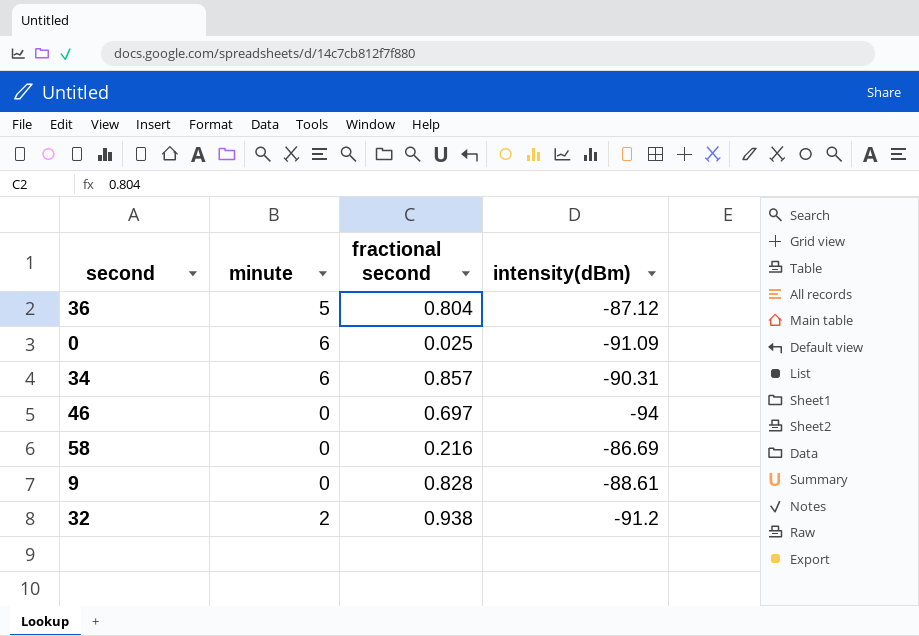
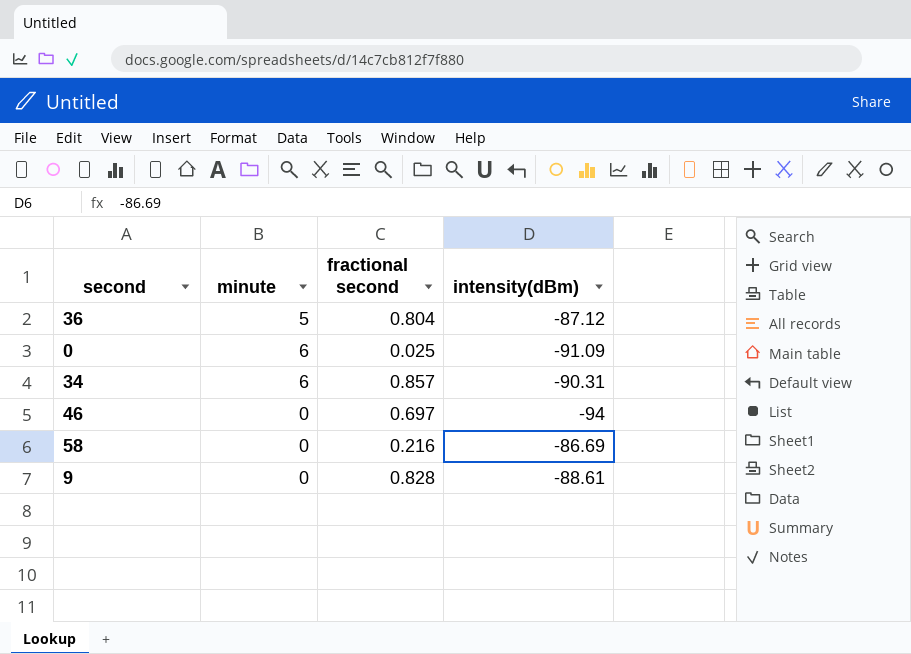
row 32: 2 | 0.938 | -91.2 -> none

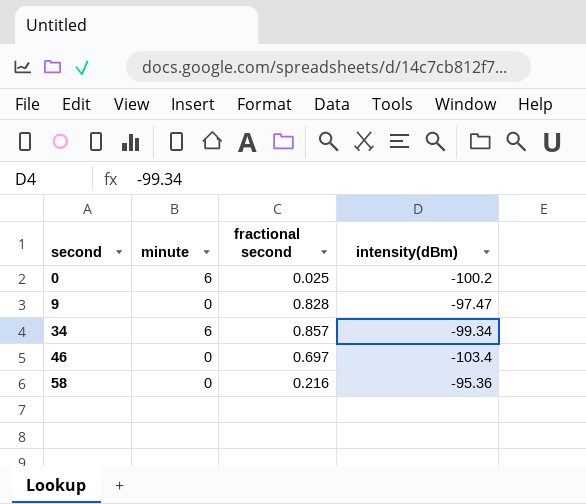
row order: none -> second ascending
row 36: 5 | 0.804 | -87.12 -> none
0 | intensity(dBm): -91.09 -> -100.2
9 | intensity(dBm): -88.61 -> -97.47
34 | intensity(dBm): -90.31 -> -99.34
46 | intensity(dBm): -94 -> -103.4
58 | intensity(dBm): -86.69 -> -95.36

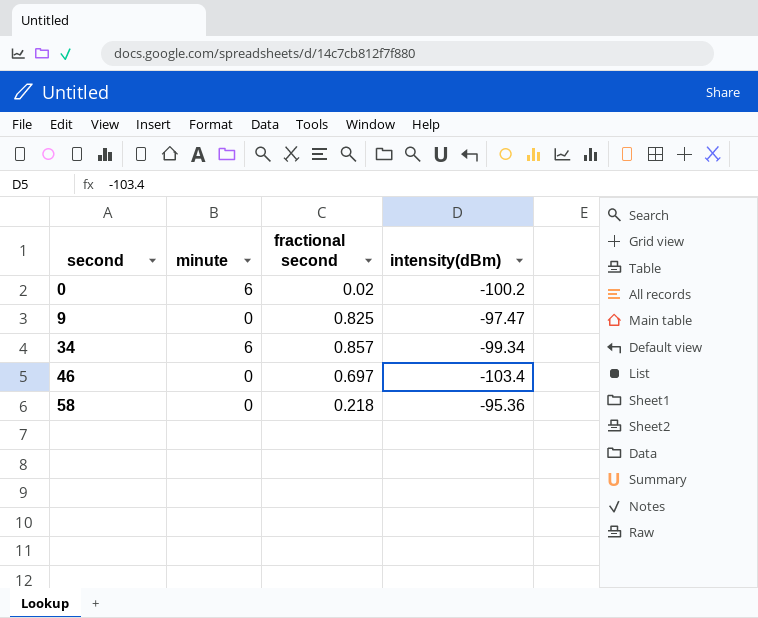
0 | fractional second: 0.025 -> 0.02
9 | fractional second: 0.828 -> 0.825
58 | fractional second: 0.216 -> 0.218

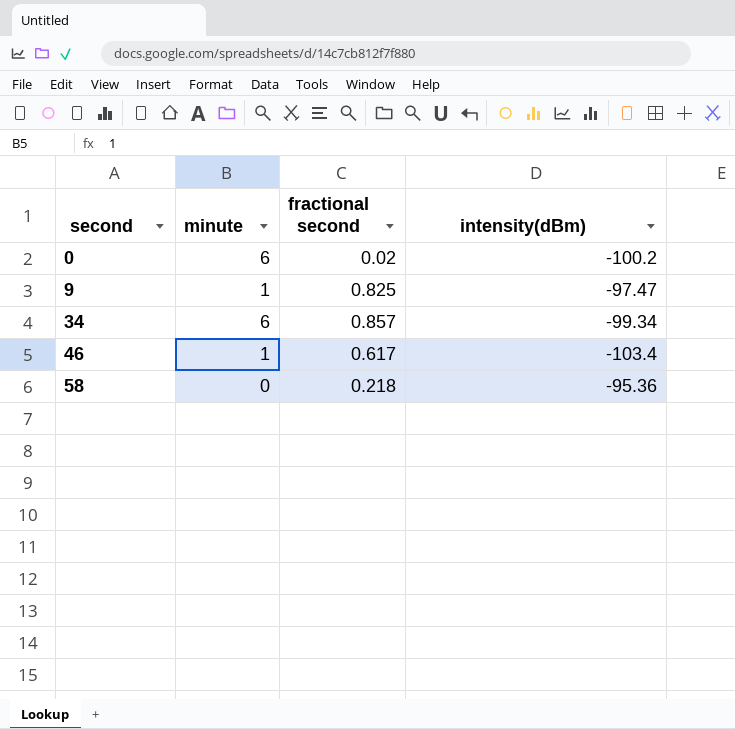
9 | minute: 0 -> 1
46 | minute: 0 -> 1
46 | fractional second: 0.697 -> 0.617

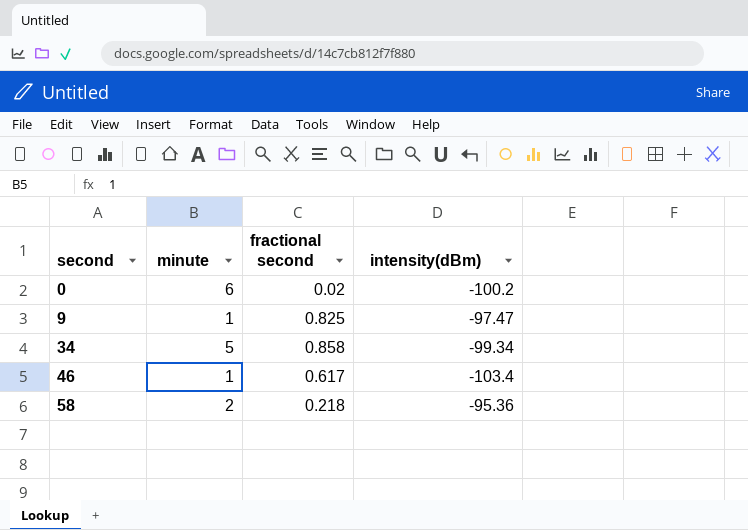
34 | minute: 6 -> 5
34 | fractional second: 0.857 -> 0.858
58 | minute: 0 -> 2

